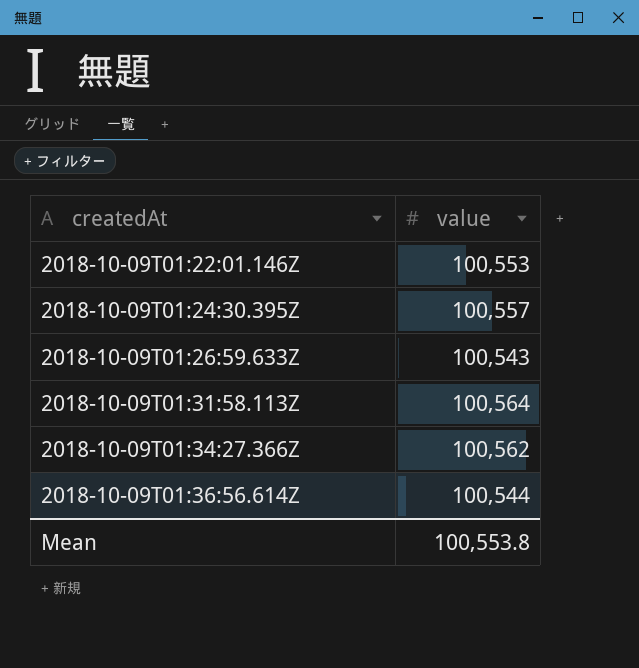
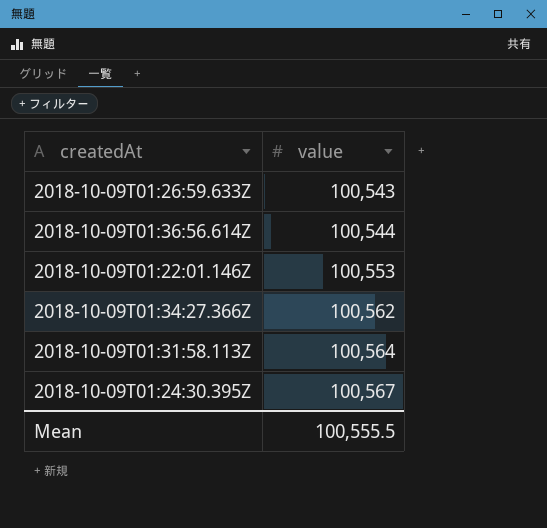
row order: createdAt ascending -> value ascending
2018-10-09T01:24:30.395Z | value: 100,557 -> 100,567
Mean | value: 100,553.8 -> 100,555.5

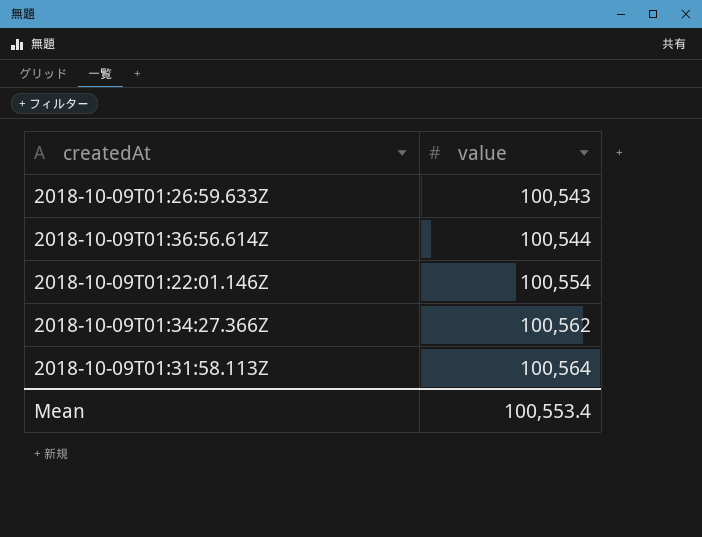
row 2018-10-09T01:24:30.395Z: 100,567 -> none
2018-10-09T01:22:01.146Z | value: 100,553 -> 100,554
Mean | value: 100,555.5 -> 100,553.4

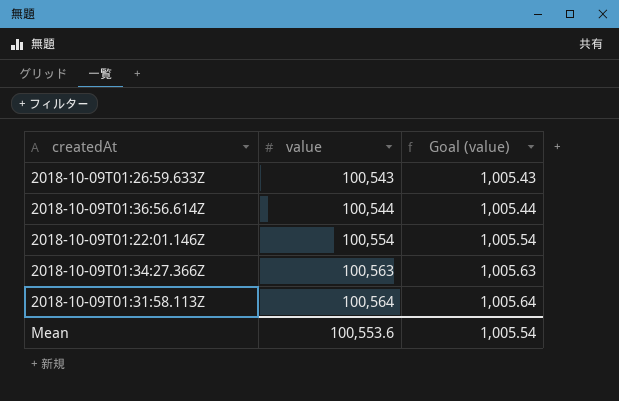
column Goal (value) | formula: none -> [value] * 0.01
2018-10-09T01:34:27.366Z | value: 100,562 -> 100,563
Mean | value: 100,553.4 -> 100,553.6

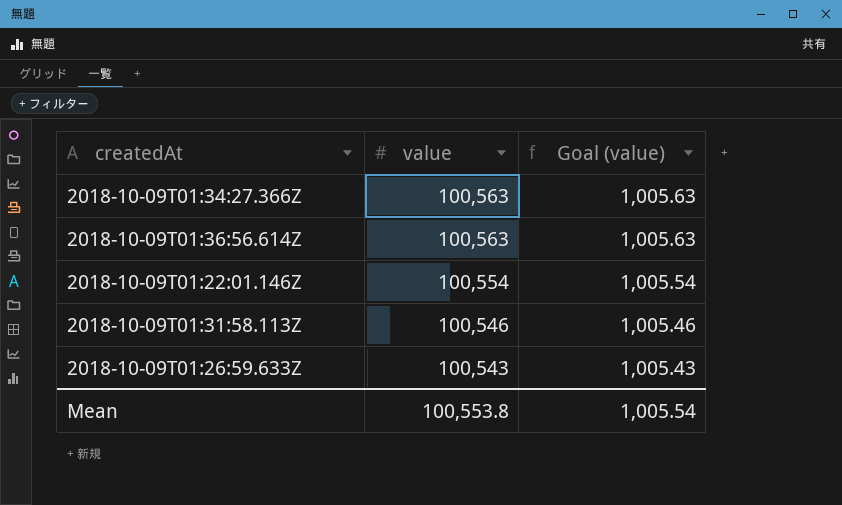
row order: value ascending -> value descending
2018-10-09T01:36:56.614Z | value: 100,544 -> 100,563
2018-10-09T01:36:56.614Z | Goal (value): 1,005.44 -> 1,005.63
2018-10-09T01:31:58.113Z | value: 100,564 -> 100,546
2018-10-09T01:31:58.113Z | Goal (value): 1,005.64 -> 1,005.46
Mean | value: 100,553.6 -> 100,553.8

